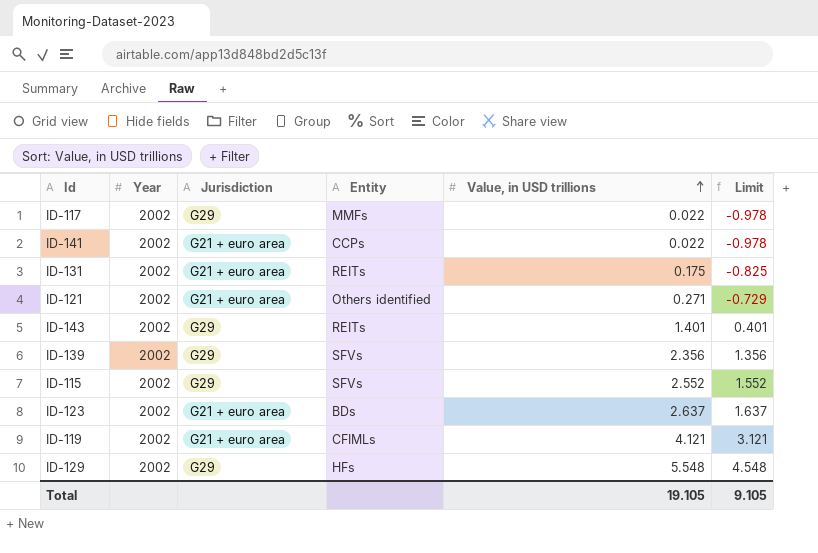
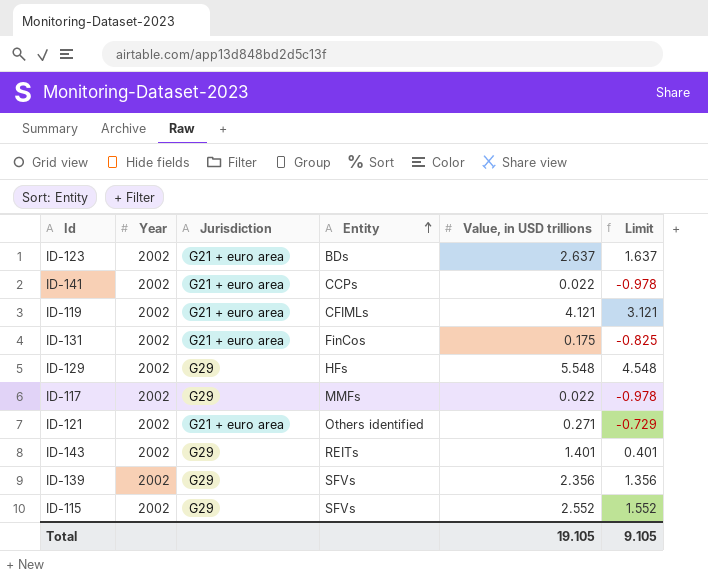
row order: Value, in USD trillions ascending -> Entity ascending
ID-131 | Entity: REITs -> FinCos

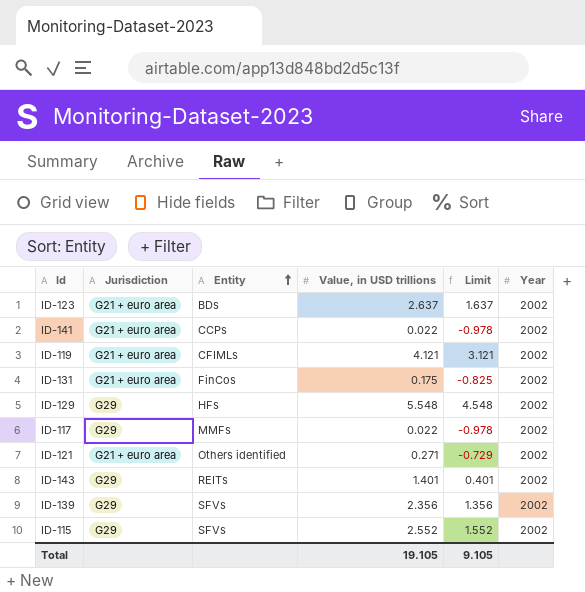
column Year | position: 2 -> 6

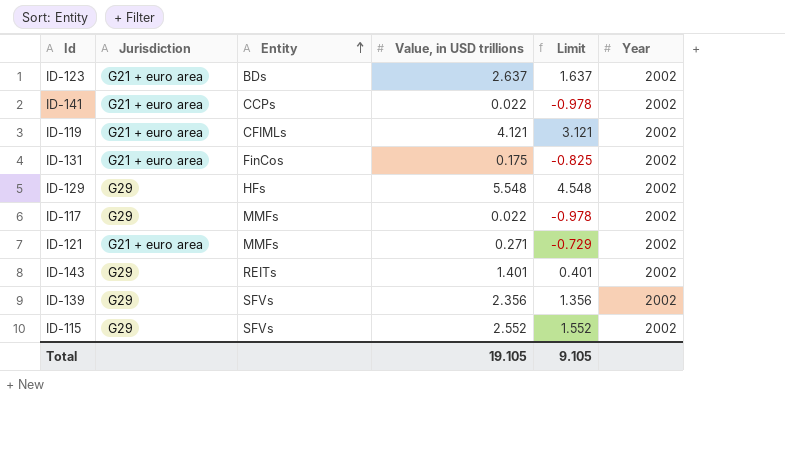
ID-121 | Entity: Others identified -> MMFs

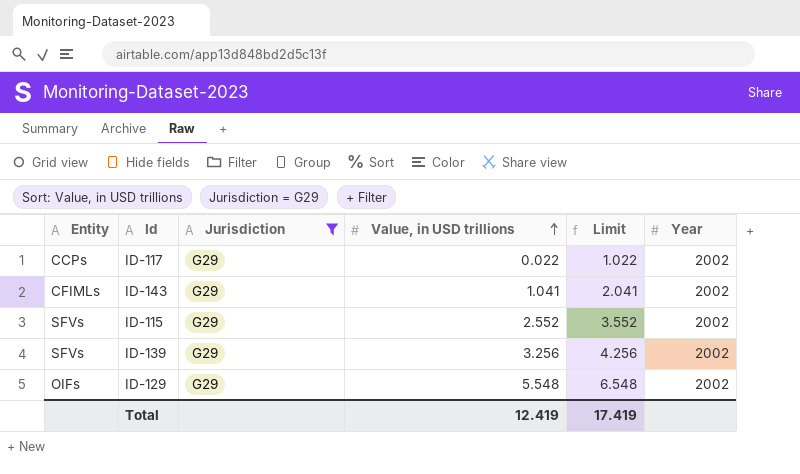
filter: none -> Jurisdiction = G29
row order: Entity ascending -> Value, in USD trillions ascending
column Entity | position: 3 -> 1
column Limit | formula: [Value, in USD trillions] - 1 -> [Value, in USD trillions] + 1
ID-117 | Entity: MMFs -> CCPs
ID-143 | Entity: REITs -> CFIMLs
ID-143 | Value, in USD trillions: 1.401 -> 1.041
ID-139 | Value, in USD trillions: 2.356 -> 3.256
ID-129 | Entity: HFs -> OIFs
Total | Value, in USD trillions: 19.105 -> 12.419
Total | Limit: 9.105 -> 17.419

